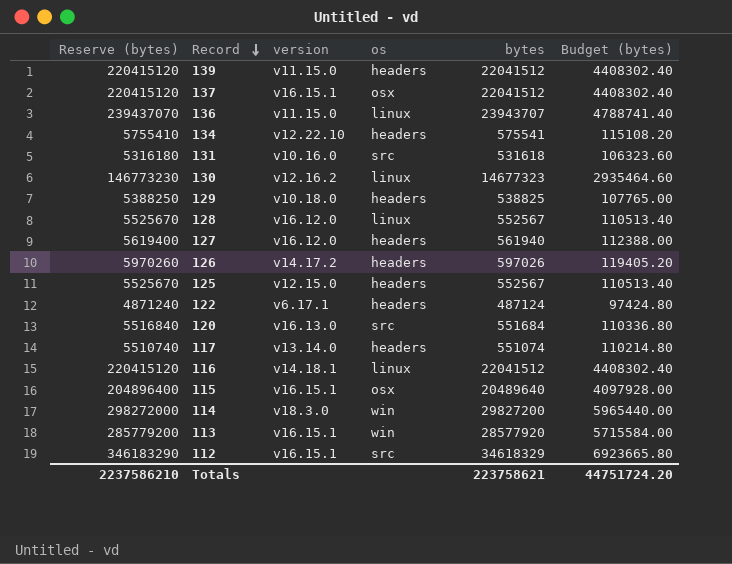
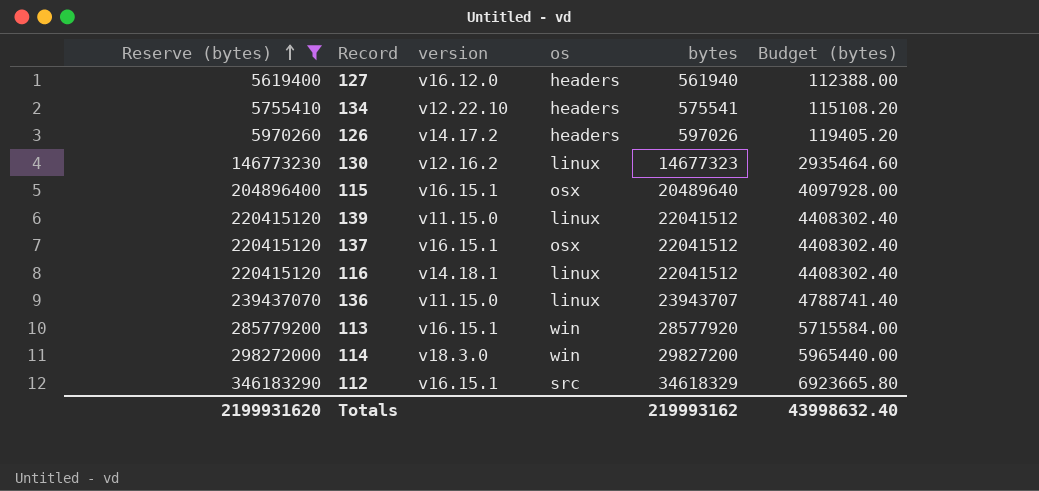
filter: none -> Reserve (bytes) >= 5619400
row order: Record descending -> Reserve (bytes) ascending
139 | os: headers -> linux
Totals | Reserve (bytes): 2237586210 -> 2199931620
Totals | bytes: 223758621 -> 219993162
Totals | Budget (bytes): 44751724.20 -> 43998632.40

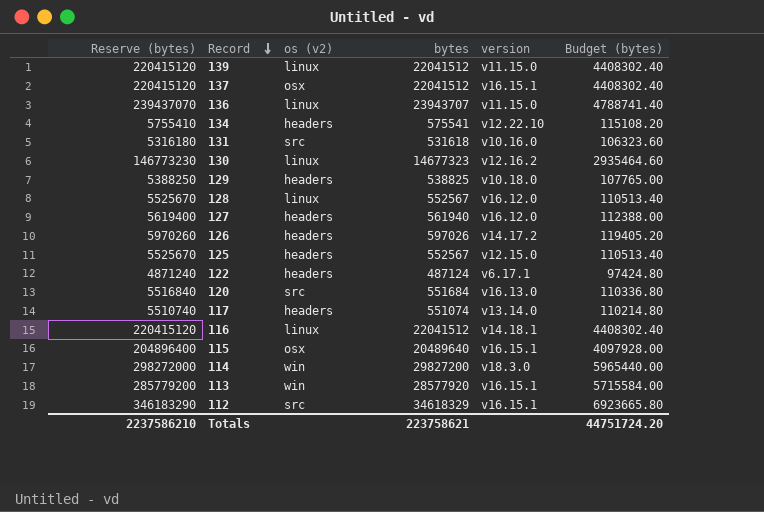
filter: Reserve (bytes) >= 5619400 -> none
row order: Reserve (bytes) ascending -> Record descending
column name: os -> os (v2)
column version | position: 3 -> 5
Totals | Reserve (bytes): 2199931620 -> 2237586210
Totals | bytes: 219993162 -> 223758621
Totals | Budget (bytes): 43998632.40 -> 44751724.20

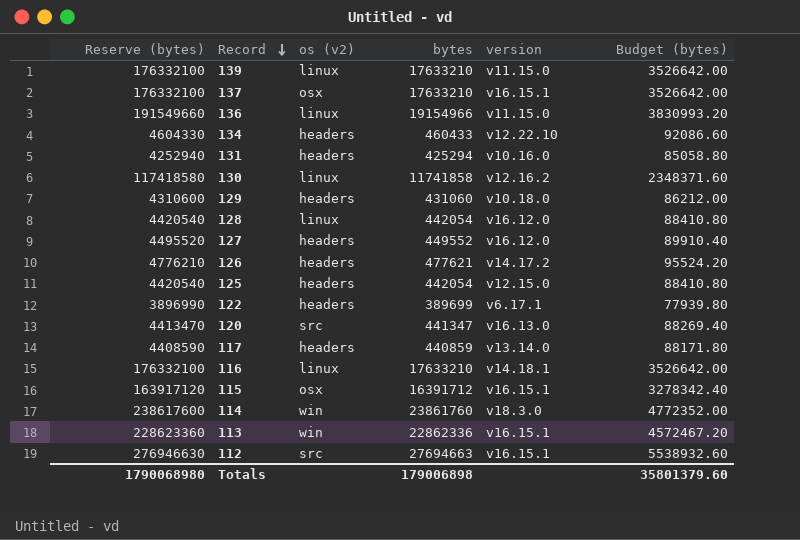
139 | Reserve (bytes): 220415120 -> 176332100
139 | bytes: 22041512 -> 17633210
139 | Budget (bytes): 4408302.40 -> 3526642.00
137 | Reserve (bytes): 220415120 -> 176332100
137 | bytes: 22041512 -> 17633210
137 | Budget (bytes): 4408302.40 -> 3526642.00
136 | Reserve (bytes): 239437070 -> 191549660
136 | bytes: 23943707 -> 19154966
136 | Budget (bytes): 4788741.40 -> 3830993.20
134 | Reserve (bytes): 5755410 -> 4604330
134 | bytes: 575541 -> 460433
134 | Budget (bytes): 115108.20 -> 92086.60
131 | Reserve (bytes): 5316180 -> 4252940
131 | os (v2): src -> headers
131 | bytes: 531618 -> 425294
131 | Budget (bytes): 106323.60 -> 85058.80
130 | Reserve (bytes): 146773230 -> 117418580
130 | bytes: 14677323 -> 11741858
130 | Budget (bytes): 2935464.60 -> 2348371.60
129 | Reserve (bytes): 5388250 -> 4310600
129 | bytes: 538825 -> 431060
129 | Budget (bytes): 107765.00 -> 86212.00
128 | Reserve (bytes): 5525670 -> 4420540
128 | bytes: 552567 -> 442054
128 | Budget (bytes): 110513.40 -> 88410.80
127 | Reserve (bytes): 5619400 -> 4495520
127 | bytes: 561940 -> 449552
127 | Budget (bytes): 112388.00 -> 89910.40
126 | Reserve (bytes): 5970260 -> 4776210
126 | bytes: 597026 -> 477621
126 | Budget (bytes): 119405.20 -> 95524.20
125 | Reserve (bytes): 5525670 -> 4420540
125 | bytes: 552567 -> 442054
125 | Budget (bytes): 110513.40 -> 88410.80
122 | Reserve (bytes): 4871240 -> 3896990
122 | bytes: 487124 -> 389699
122 | Budget (bytes): 97424.80 -> 77939.80
120 | Reserve (bytes): 5516840 -> 4413470
120 | bytes: 551684 -> 441347
120 | Budget (bytes): 110336.80 -> 88269.40
117 | Reserve (bytes): 5510740 -> 4408590
117 | bytes: 551074 -> 440859
117 | Budget (bytes): 110214.80 -> 88171.80
116 | Reserve (bytes): 220415120 -> 176332100
116 | bytes: 22041512 -> 17633210
116 | Budget (bytes): 4408302.40 -> 3526642.00
115 | Reserve (bytes): 204896400 -> 163917120
115 | bytes: 20489640 -> 16391712
115 | Budget (bytes): 4097928.00 -> 3278342.40
114 | Reserve (bytes): 298272000 -> 238617600
114 | bytes: 29827200 -> 23861760
114 | Budget (bytes): 5965440.00 -> 4772352.00
113 | Reserve (bytes): 285779200 -> 228623360
113 | bytes: 28577920 -> 22862336
113 | Budget (bytes): 5715584.00 -> 4572467.20
112 | Reserve (bytes): 346183290 -> 276946630
112 | bytes: 34618329 -> 27694663
112 | Budget (bytes): 6923665.80 -> 5538932.60
Totals | Reserve (bytes): 2237586210 -> 1790068980
Totals | bytes: 223758621 -> 179006898
Totals | Budget (bytes): 44751724.20 -> 35801379.60

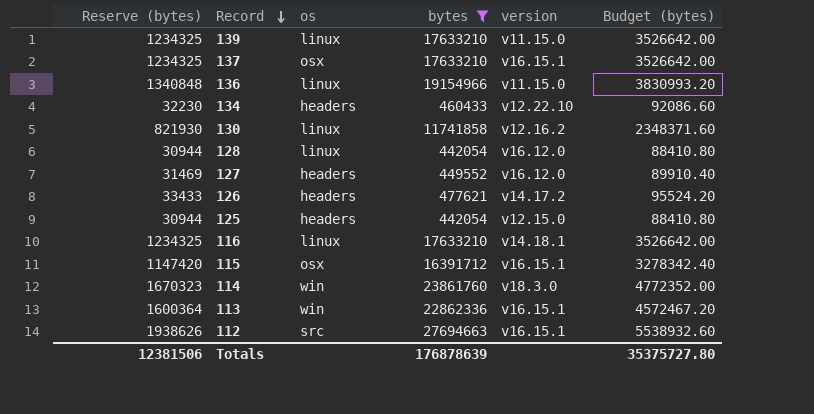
filter: none -> bytes >= 442054
column Reserve (bytes) | formula: [bytes] * 10 -> [bytes] * 0.07
column name: os (v2) -> os
Totals | Reserve (bytes): 1790068980 -> 12381506
Totals | bytes: 179006898 -> 176878639
Totals | Budget (bytes): 35801379.60 -> 35375727.80

